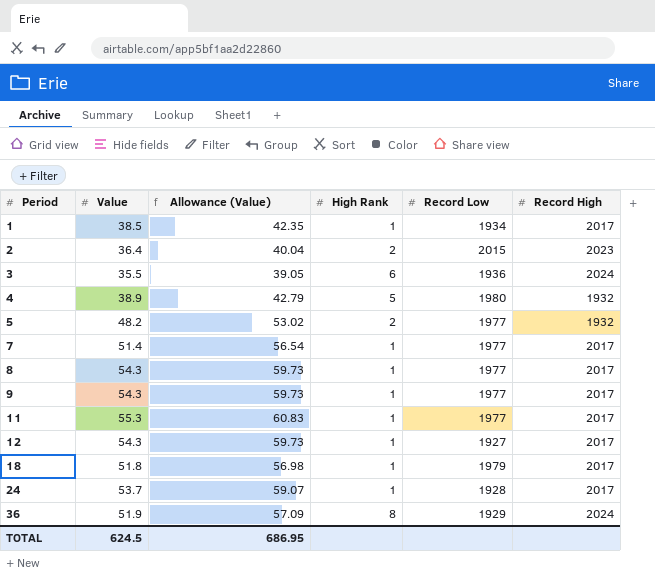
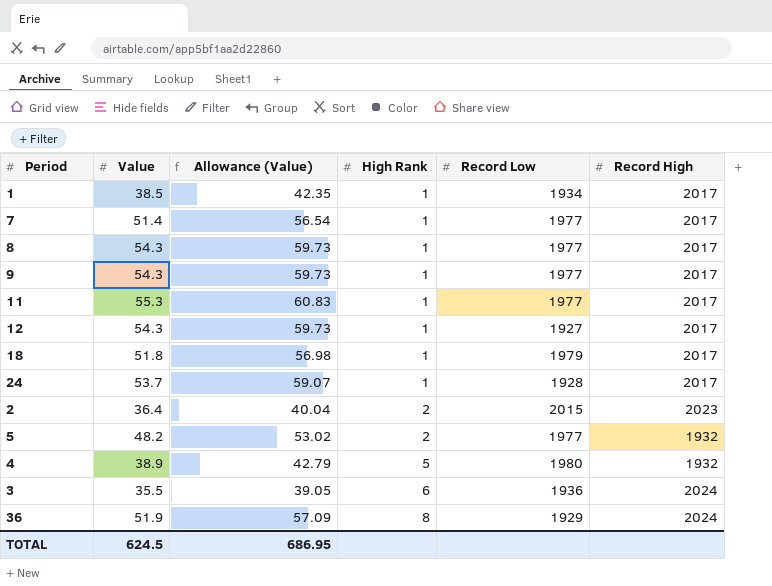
row order: Period ascending -> High Rank ascending

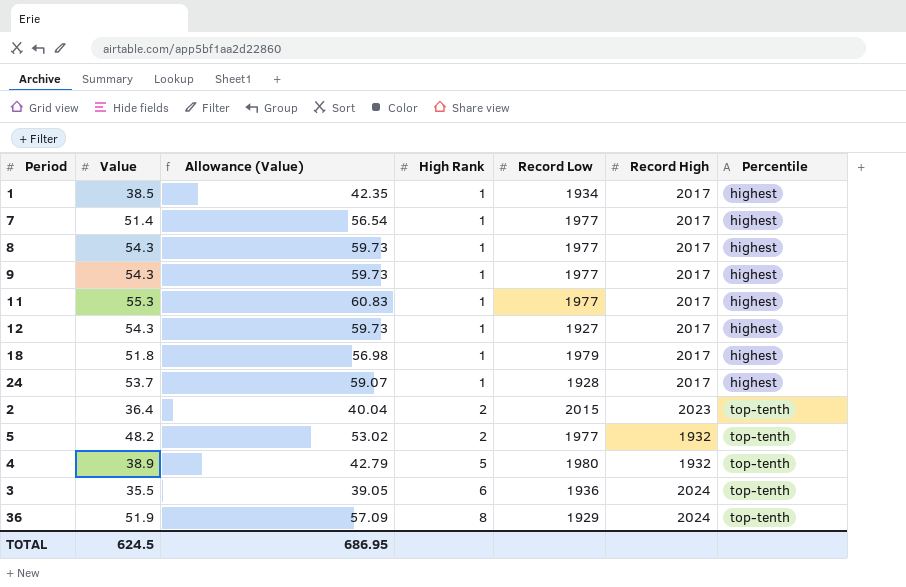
column Percentile | position: none -> 7

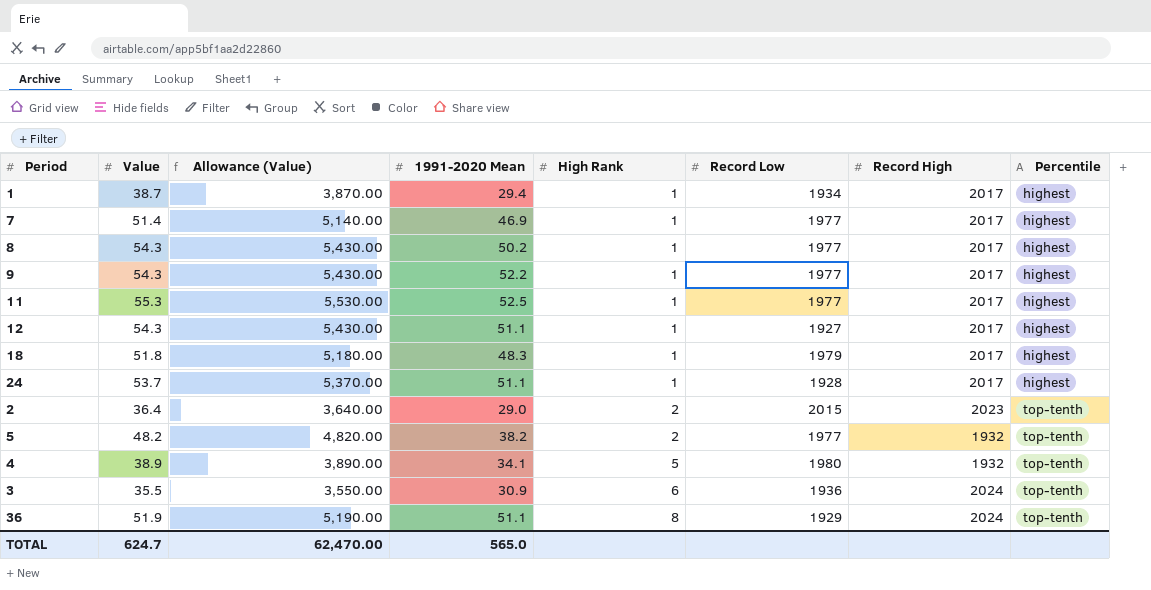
column Allowance (Value) | formula: [Value] * 1.1 -> [Value] * 100
column 1991-2020 Mean | position: none -> 4
1 | Value: 38.5 -> 38.7
TOTAL | Value: 624.5 -> 624.7
TOTAL | Allowance (Value): 686.95 -> 62,470.00

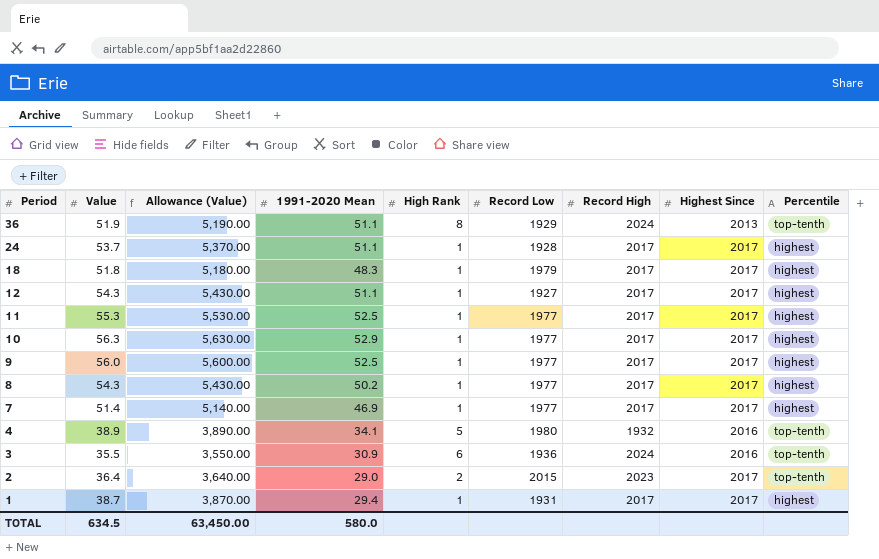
row order: High Rank ascending -> Period descending
column Highest Since | position: none -> 8
row 5: 48.2 | 4,820.00 | 38.2 | 2 | 1977 | 1932 | top-tenth -> none
row 10: none -> 56.3 | 5,630.00 | 52.9 | 1 | 1977 | 2017 | 2017 | highest
9 | Value: 54.3 -> 56.0
9 | Allowance (Value): 5,430.00 -> 5,600.00
9 | 1991-2020 Mean: 52.2 -> 52.5
1 | Record Low: 1934 -> 1931
TOTAL | Value: 624.7 -> 634.5
TOTAL | Allowance (Value): 62,470.00 -> 63,450.00
TOTAL | 1991-2020 Mean: 565.0 -> 580.0

